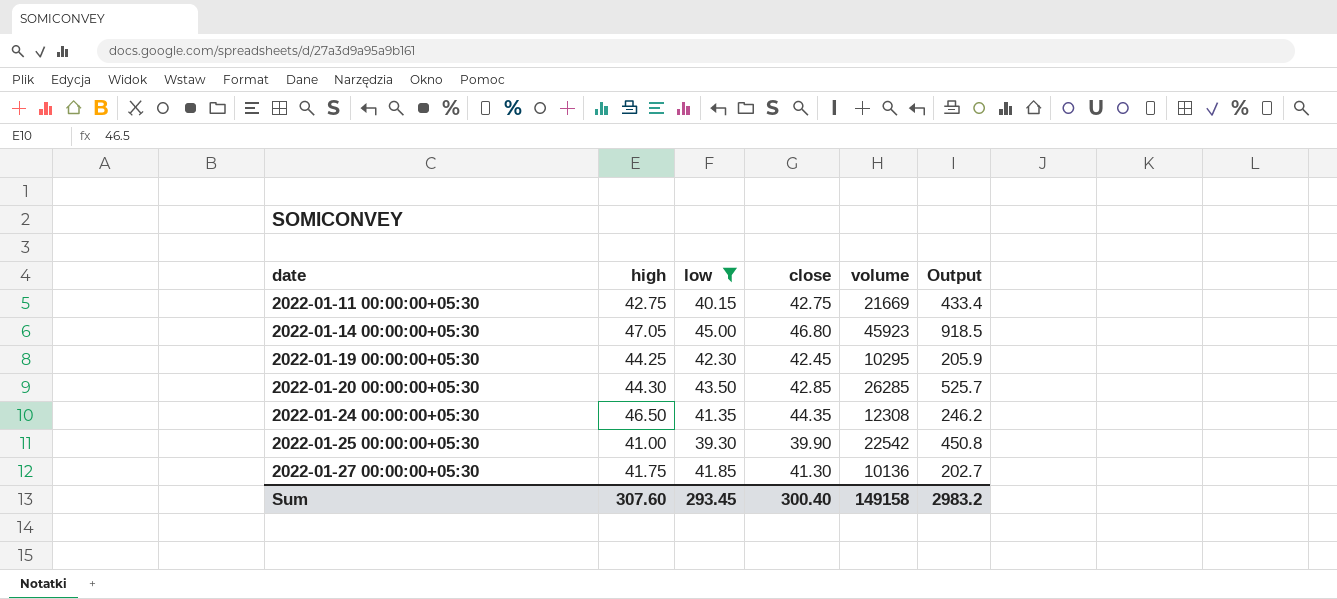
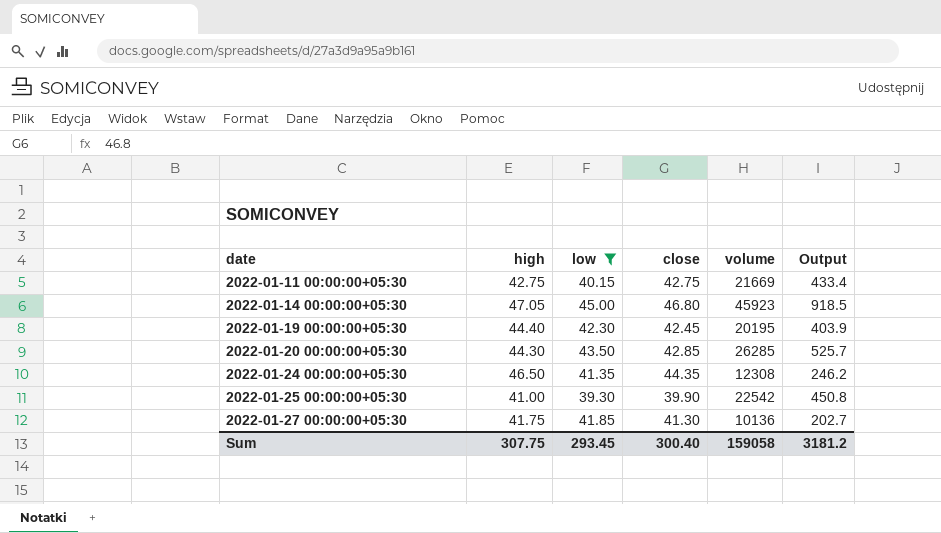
2022-01-19 00:00:00+05:30 | high: 44.25 -> 44.40
2022-01-19 00:00:00+05:30 | volume: 10295 -> 20195
2022-01-19 00:00:00+05:30 | Output: 205.9 -> 403.9
Sum | high: 307.60 -> 307.75
Sum | volume: 149158 -> 159058
Sum | Output: 2983.2 -> 3181.2

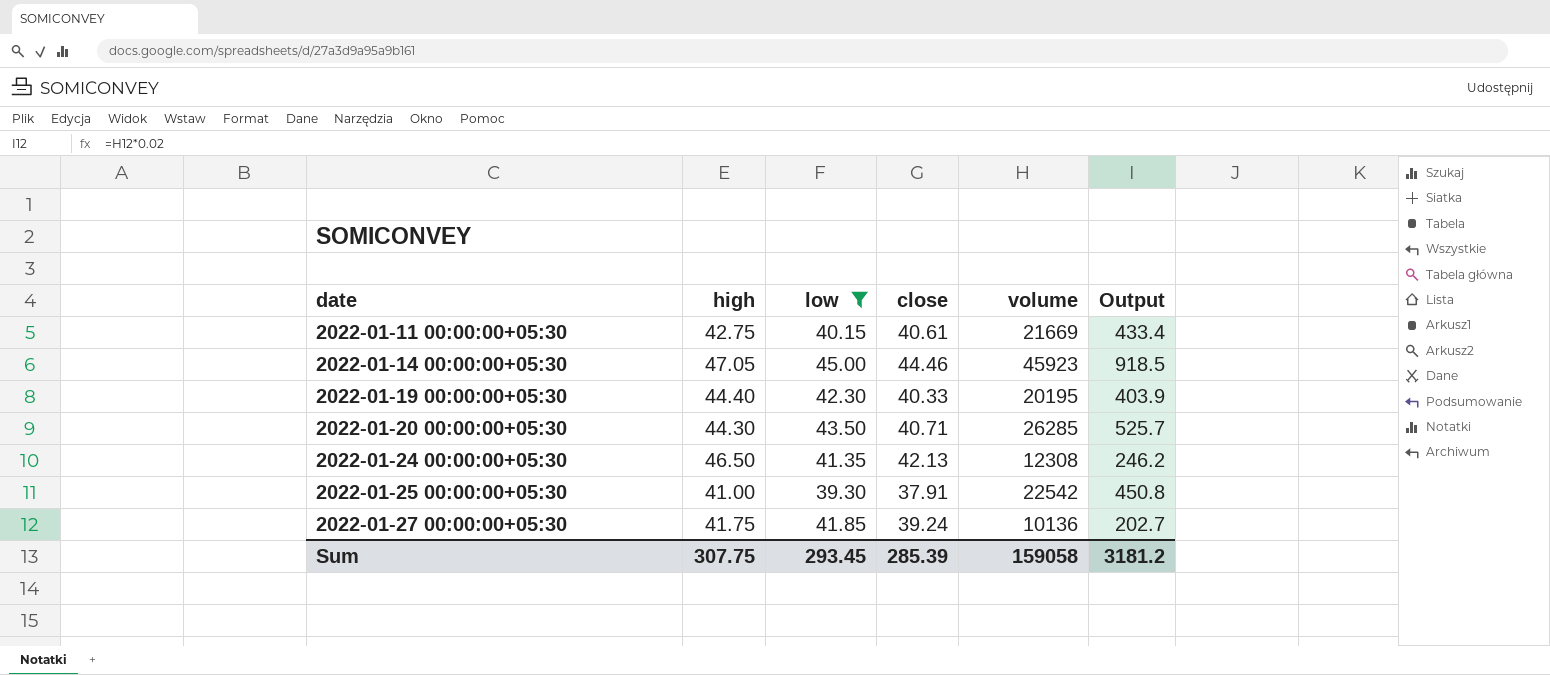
2022-01-11 00:00:00+05:30 | close: 42.75 -> 40.61
2022-01-14 00:00:00+05:30 | close: 46.80 -> 44.46
2022-01-19 00:00:00+05:30 | close: 42.45 -> 40.33
2022-01-20 00:00:00+05:30 | close: 42.85 -> 40.71
2022-01-24 00:00:00+05:30 | close: 44.35 -> 42.13
2022-01-25 00:00:00+05:30 | close: 39.90 -> 37.91
2022-01-27 00:00:00+05:30 | close: 41.30 -> 39.24
Sum | close: 300.40 -> 285.39

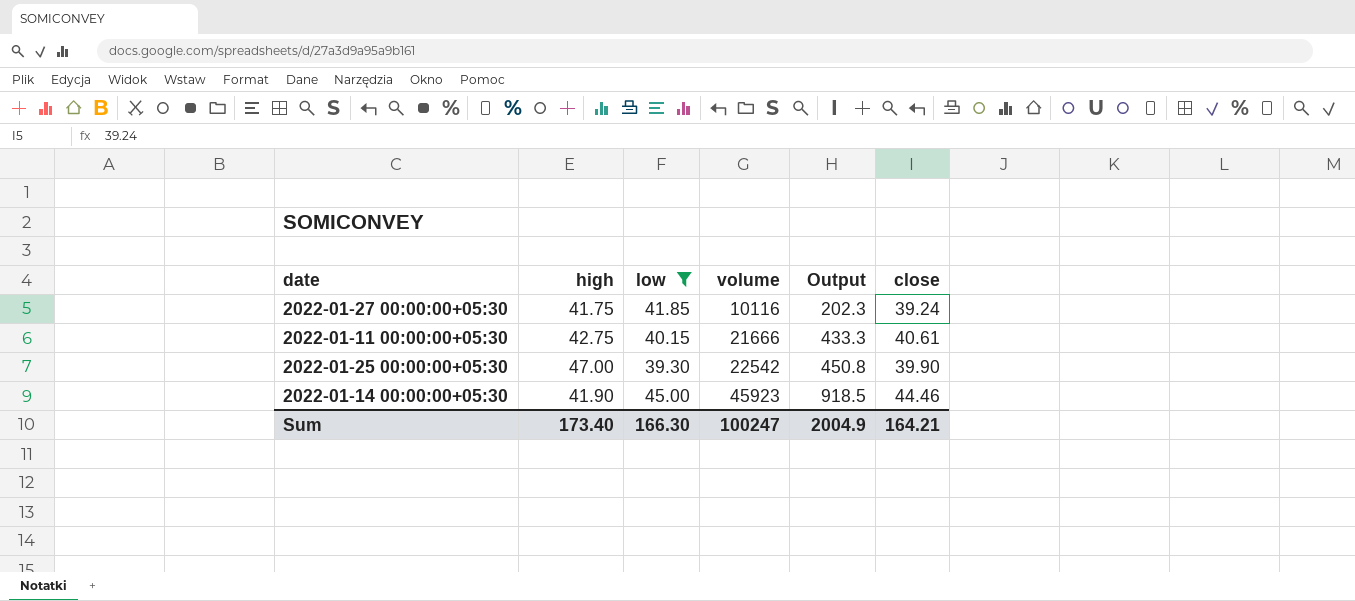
row order: date ascending -> volume ascending
column close | position: 4 -> 6
row 2022-01-19 00:00:00+05:30: 44.40 | 42.30 | 40.33 | 20195 | 403.9 -> none
row 2022-01-20 00:00:00+05:30: 44.30 | 43.50 | 40.71 | 26285 | 525.7 -> none
row 2022-01-24 00:00:00+05:30: 46.50 | 41.35 | 42.13 | 12308 | 246.2 -> none
2022-01-27 00:00:00+05:30 | volume: 10136 -> 10116
2022-01-27 00:00:00+05:30 | Output: 202.7 -> 202.3
2022-01-11 00:00:00+05:30 | volume: 21669 -> 21666
2022-01-11 00:00:00+05:30 | Output: 433.4 -> 433.3
2022-01-25 00:00:00+05:30 | high: 41.00 -> 47.00
2022-01-25 00:00:00+05:30 | close: 37.91 -> 39.90
2022-01-14 00:00:00+05:30 | high: 47.05 -> 41.90
Sum | high: 307.75 -> 173.40
Sum | low: 293.45 -> 166.30
Sum | volume: 159058 -> 100247
Sum | Output: 3181.2 -> 2004.9
Sum | close: 285.39 -> 164.21

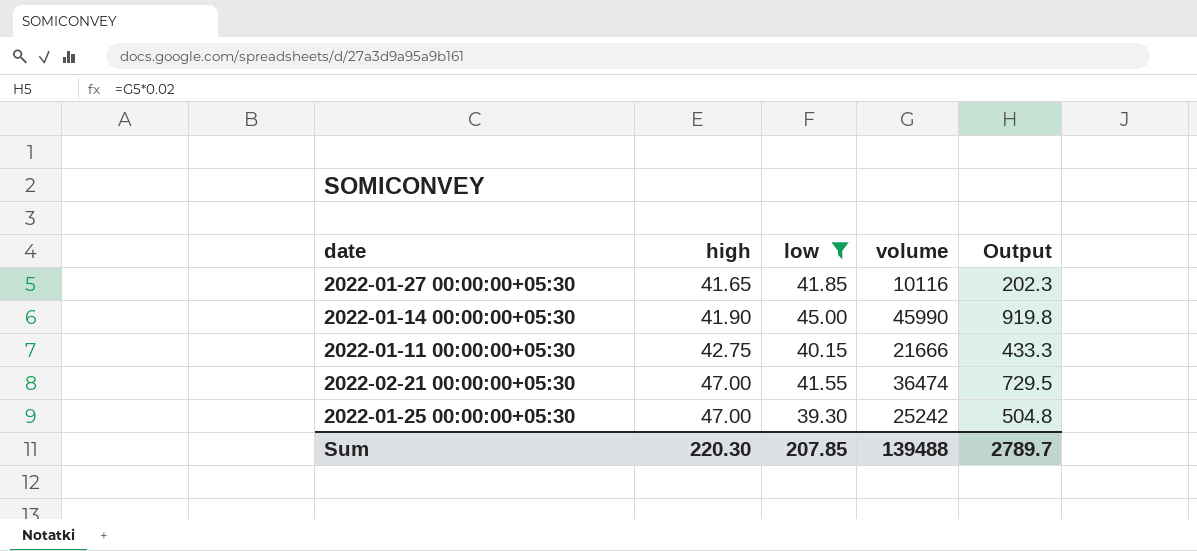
row order: volume ascending -> high ascending
column close | position: 6 -> none
2022-01-27 00:00:00+05:30 | high: 41.75 -> 41.65
2022-01-14 00:00:00+05:30 | volume: 45923 -> 45990
2022-01-14 00:00:00+05:30 | Output: 918.5 -> 919.8
row 2022-02-21 00:00:00+05:30: none -> 47.00 | 41.55 | 36474 | 729.5
2022-01-25 00:00:00+05:30 | volume: 22542 -> 25242
2022-01-25 00:00:00+05:30 | Output: 450.8 -> 504.8
Sum | high: 173.40 -> 220.30
Sum | low: 166.30 -> 207.85
Sum | volume: 100247 -> 139488
Sum | Output: 2004.9 -> 2789.7

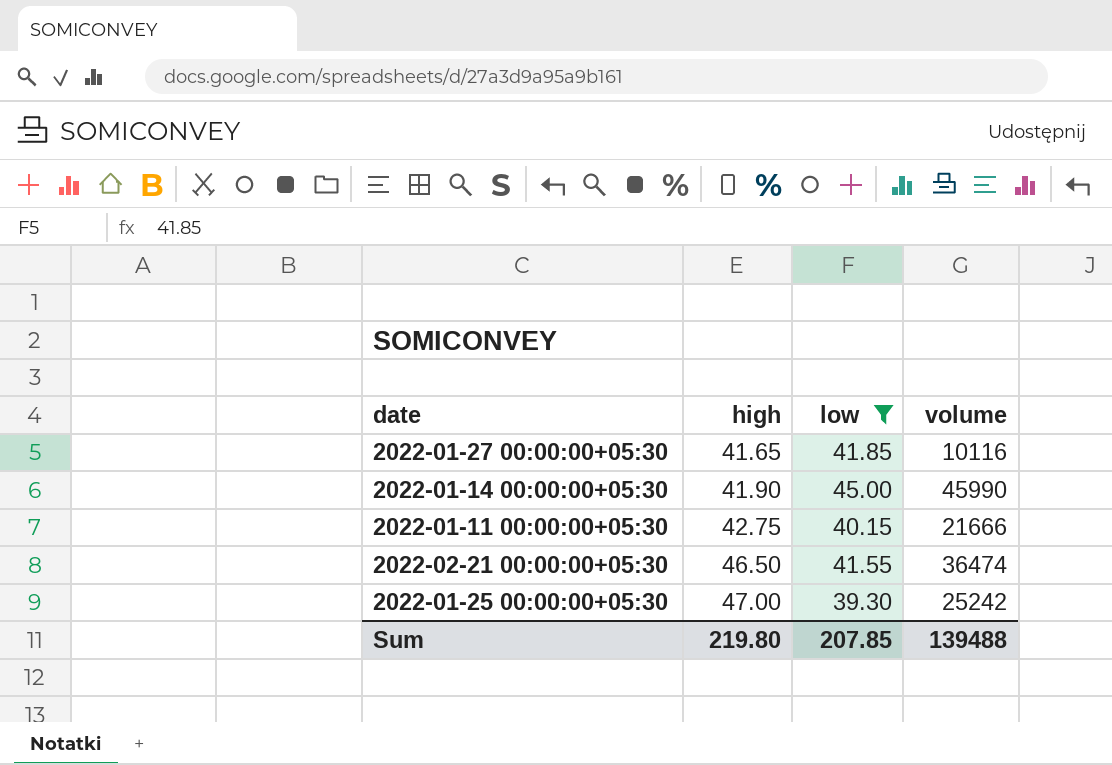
column Output | formula: [volume] * 0.02 -> none
2022-02-21 00:00:00+05:30 | high: 47.00 -> 46.50
Sum | high: 220.30 -> 219.80

